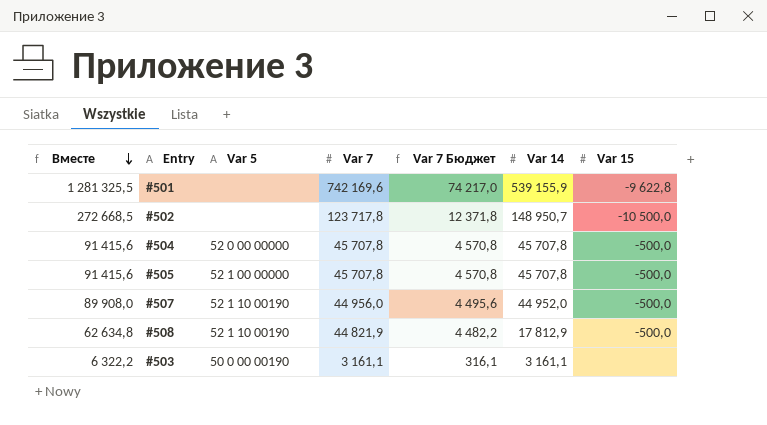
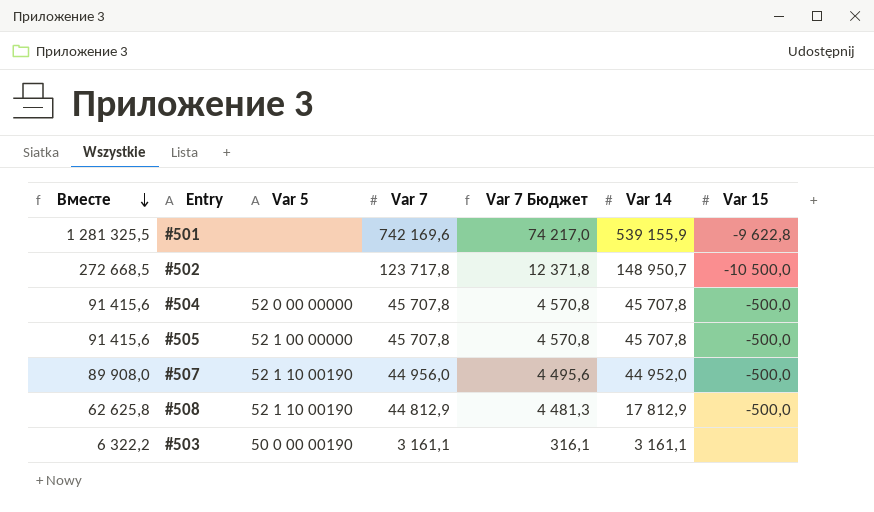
#508 | Вместе: 62 634,8 -> 62 625,8
#508 | Var 7: 44 821,9 -> 44 812,9
#508 | Var 7 Бюджет: 4 482,2 -> 4 481,3

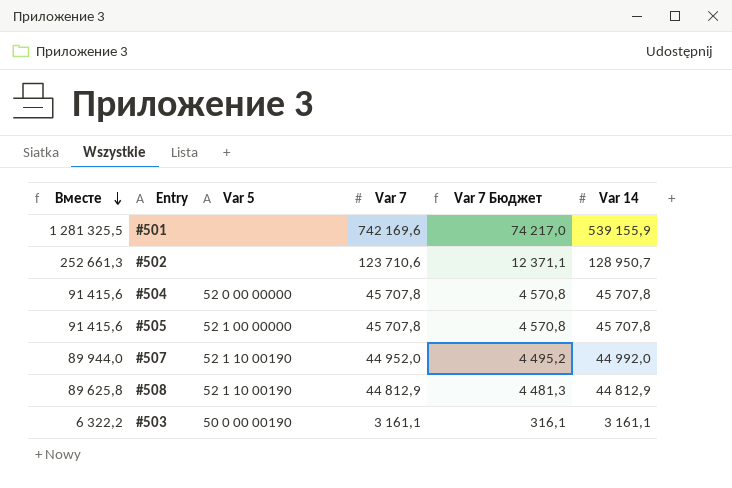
column Var 15 | position: 7 -> none
#502 | Вместе: 272 668,5 -> 252 661,3
#502 | Var 7: 123 717,8 -> 123 710,6
#502 | Var 7 Бюджет: 12 371,8 -> 12 371,1
#502 | Var 14: 148 950,7 -> 128 950,7
#507 | Вместе: 89 908,0 -> 89 944,0
#507 | Var 7: 44 956,0 -> 44 952,0
#507 | Var 7 Бюджет: 4 495,6 -> 4 495,2
#507 | Var 14: 44 952,0 -> 44 992,0
#508 | Вместе: 62 625,8 -> 89 625,8
#508 | Var 14: 17 812,9 -> 44 812,9

